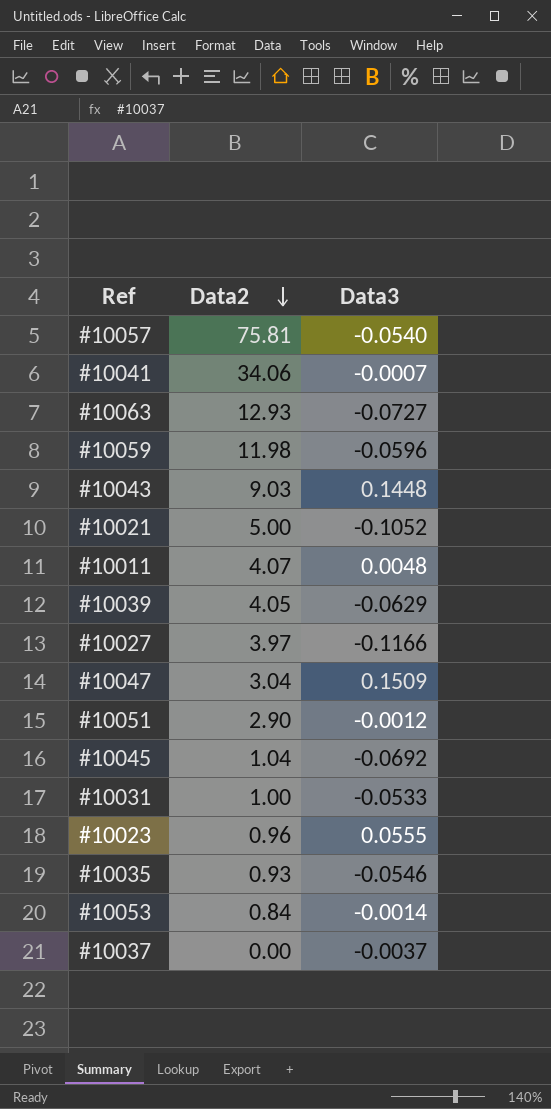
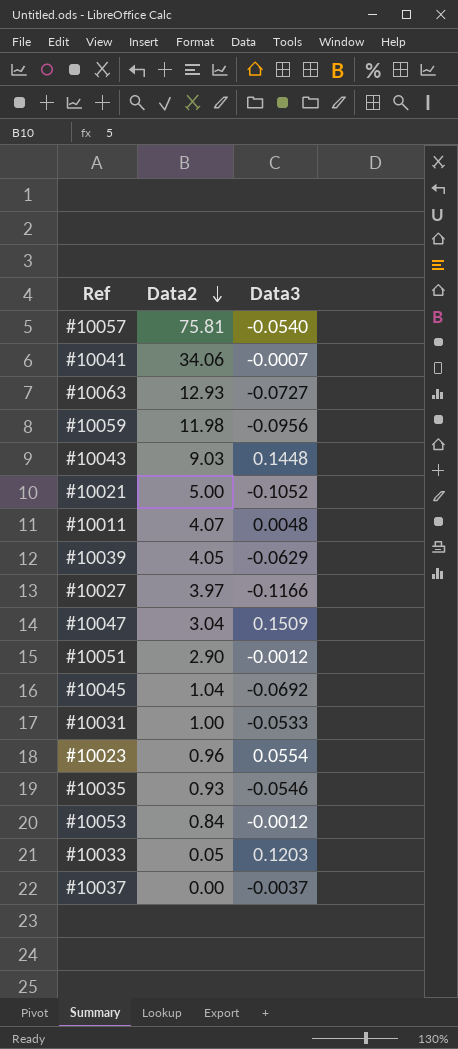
#10059 | Data3: -0.0596 -> -0.0956
#10023 | Data3: 0.0555 -> 0.0554
#10053 | Data3: -0.0014 -> -0.0012
row #10033: none -> 0.05 | 0.1203

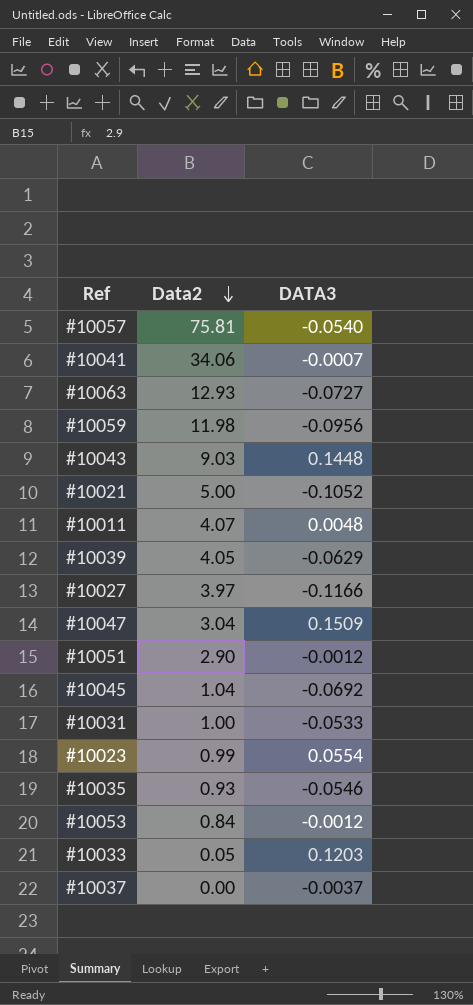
column name: Data3 -> DATA3
#10023 | Data2: 0.96 -> 0.99

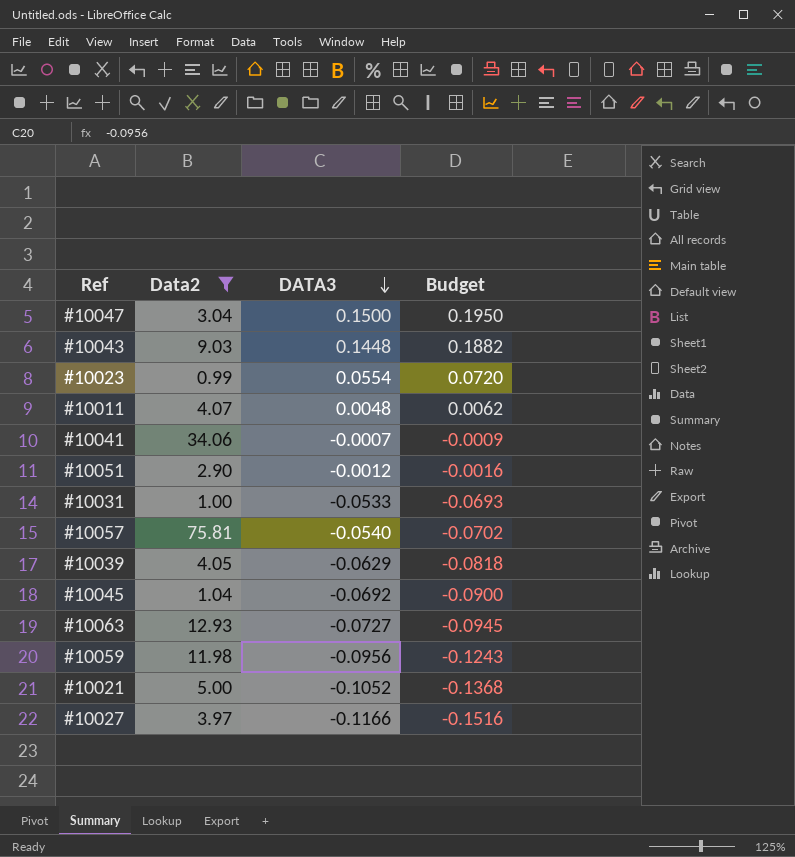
filter: none -> Data2 >= 0.99
row order: Data2 descending -> DATA3 descending
column Budget | formula: none -> [DATA3] * 1.3
#10047 | DATA3: 0.1509 -> 0.1500

